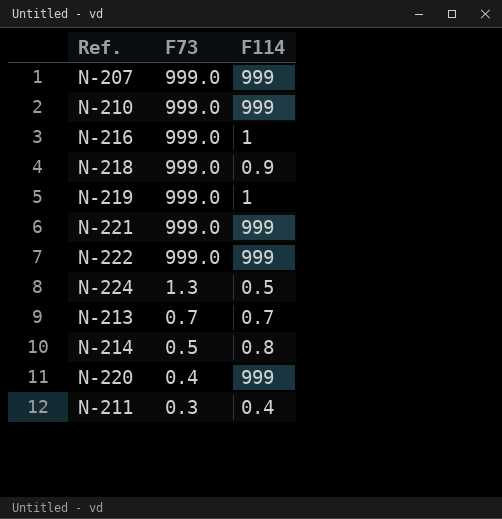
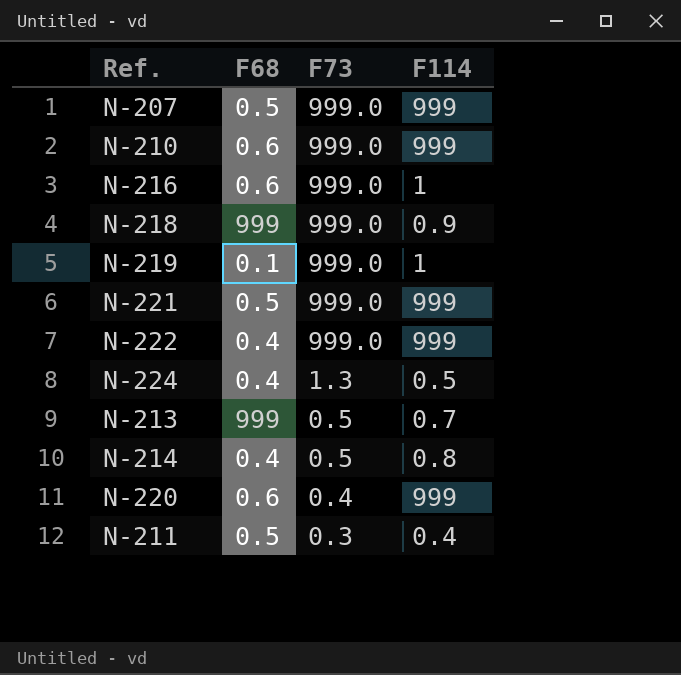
column F68 | position: none -> 2
N-213 | F73: 0.7 -> 0.5

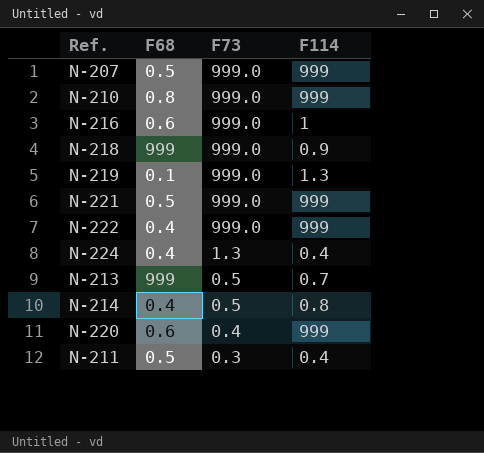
N-210 | F68: 0.6 -> 0.8
N-219 | F114: 1 -> 1.3
N-224 | F114: 0.5 -> 0.4

